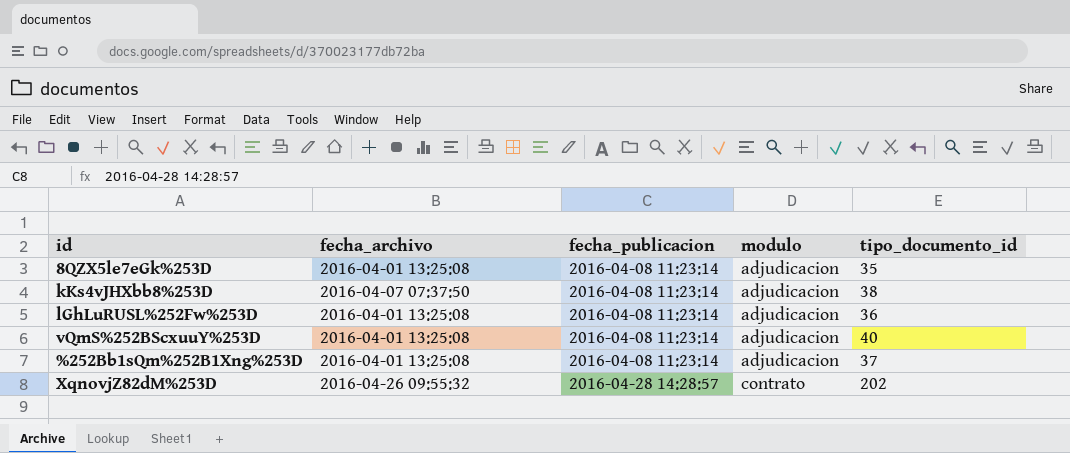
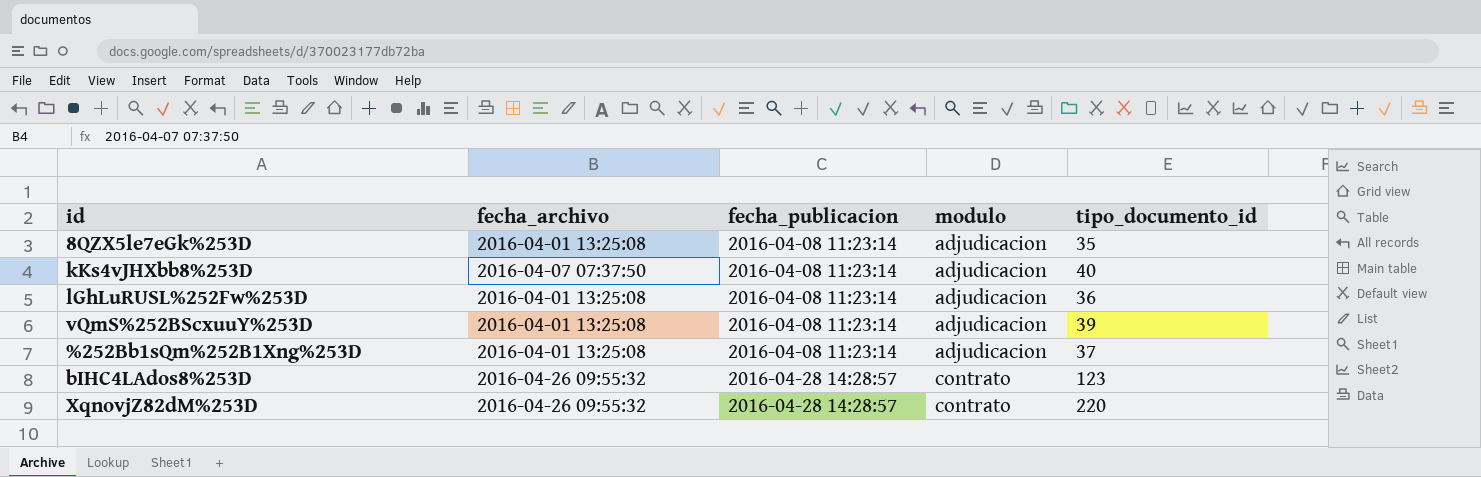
kKs4vJHXbb8%253D | tipo_documento_id: 38 -> 40
vQmS%252BScxuuY%253D | tipo_documento_id: 40 -> 39
row bIHC4LAdos8%253D: none -> 2016-04-26 09:55:32 | 2016-04-28 14:28:57 | contrato | 123
XqnovjZ82dM%253D | tipo_documento_id: 202 -> 220

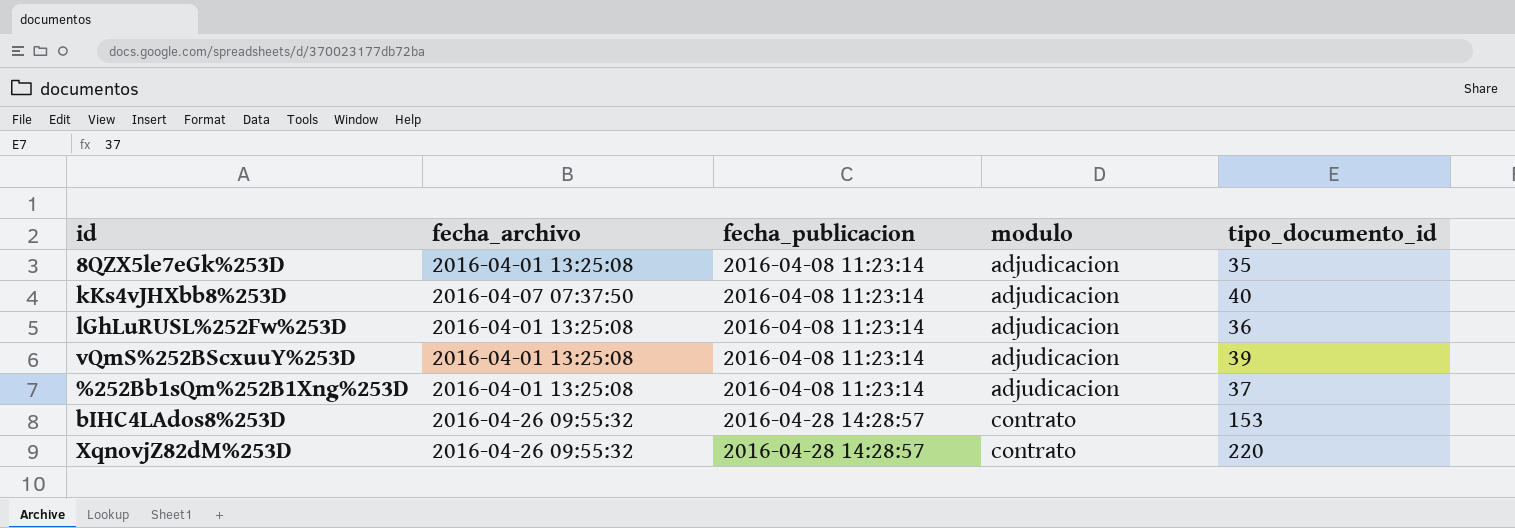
bIHC4LAdos8%253D | tipo_documento_id: 123 -> 153

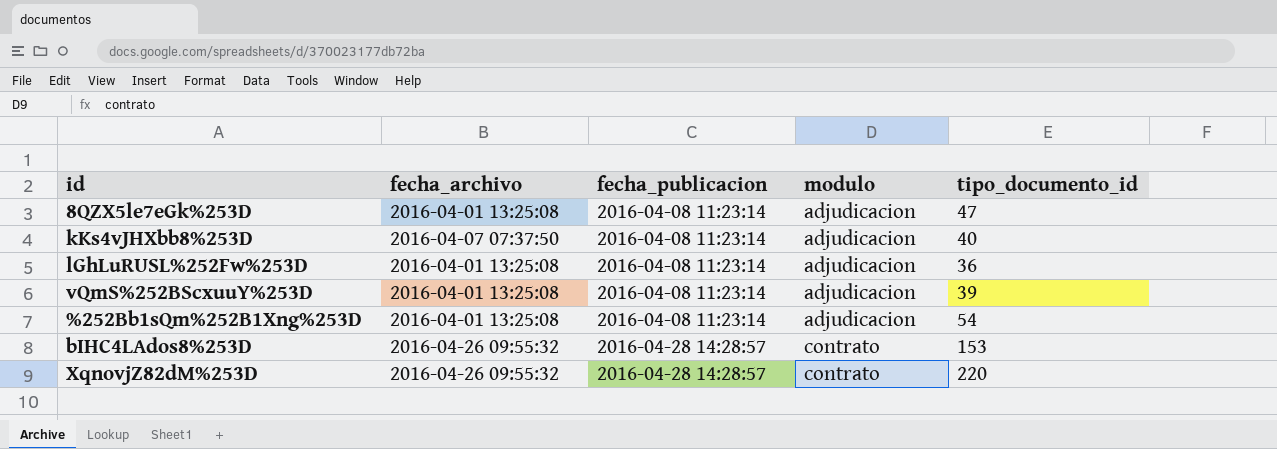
8QZX5le7eGk%253D | tipo_documento_id: 35 -> 47
%252Bb1sQm%252B1Xng%253D | tipo_documento_id: 37 -> 54

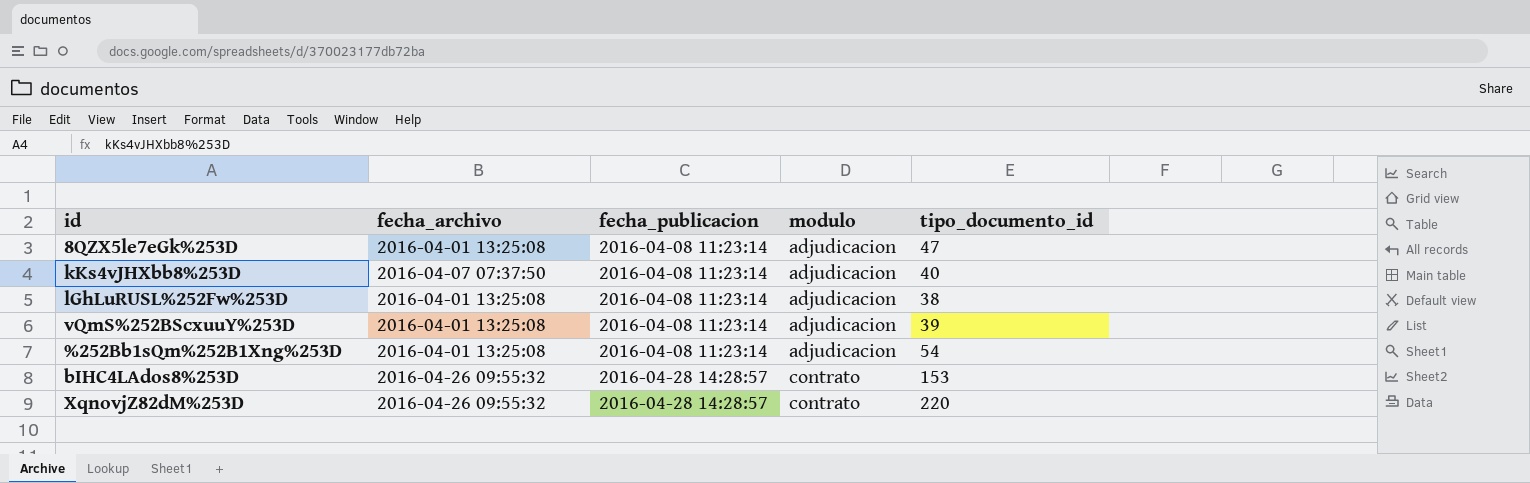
lGhLuRUSL%252Fw%253D | tipo_documento_id: 36 -> 38

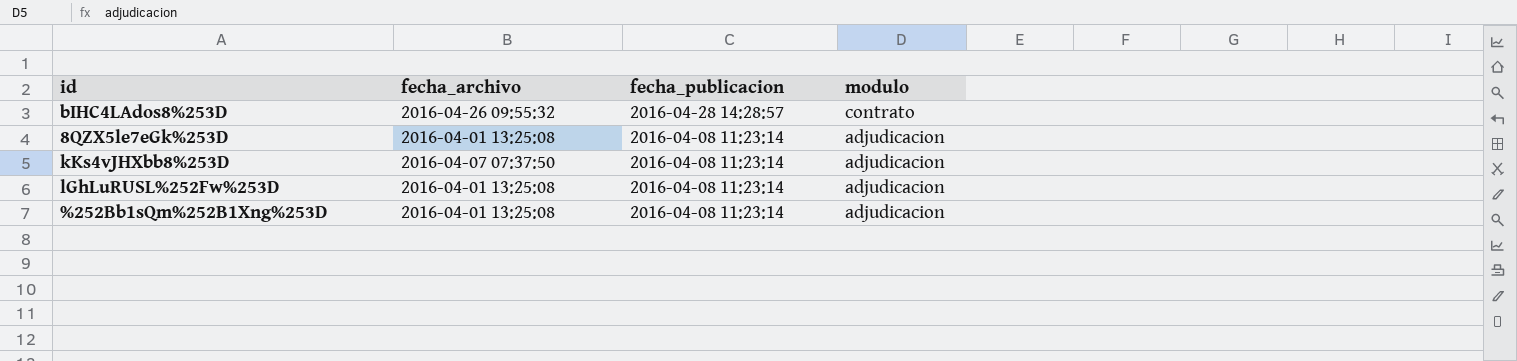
row order: fecha_publicacion ascending -> fecha_publicacion descending
column tipo_documento_id | position: 5 -> none
row vQmS%252BScxuuY%253D: 2016-04-01 13:25:08 | 2016-04-08 11:23:14 | adjudicacion | 39 -> none
row XqnovjZ82dM%253D: 2016-04-26 09:55:32 | 2016-04-28 14:28:57 | contrato | 220 -> none

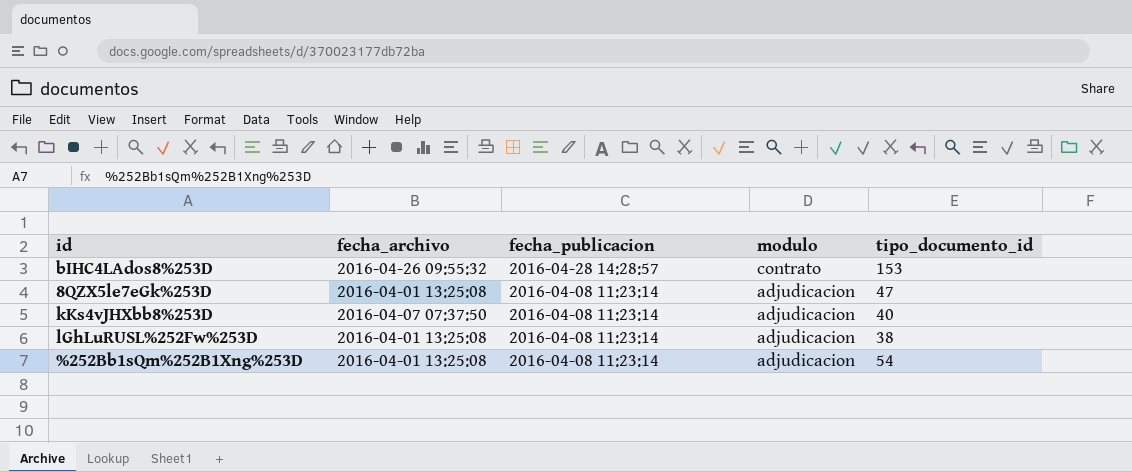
column tipo_documento_id | position: none -> 5

